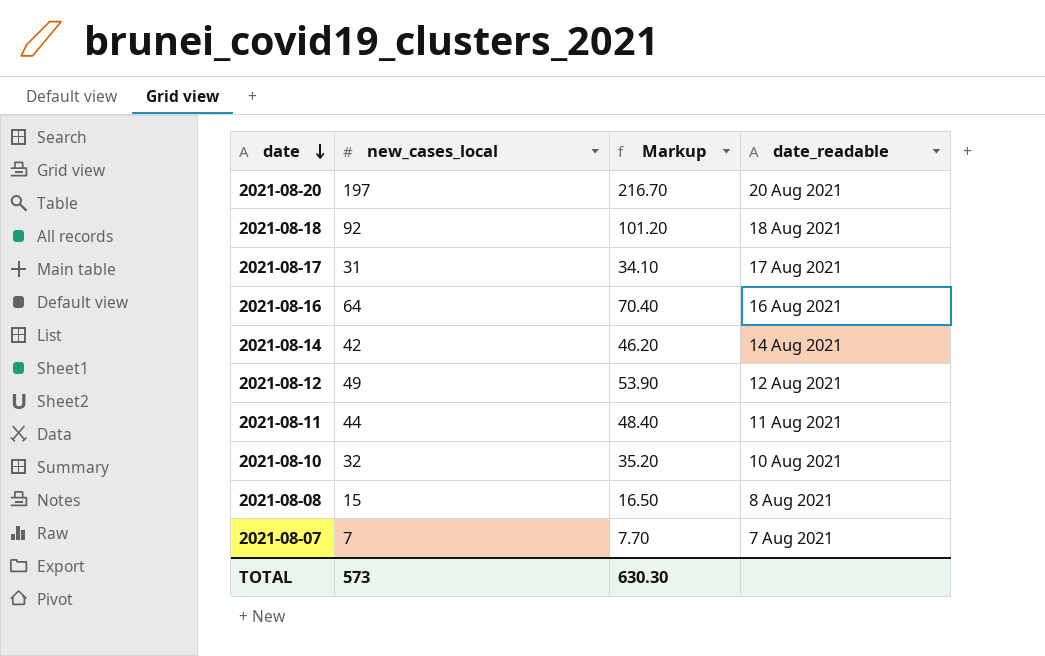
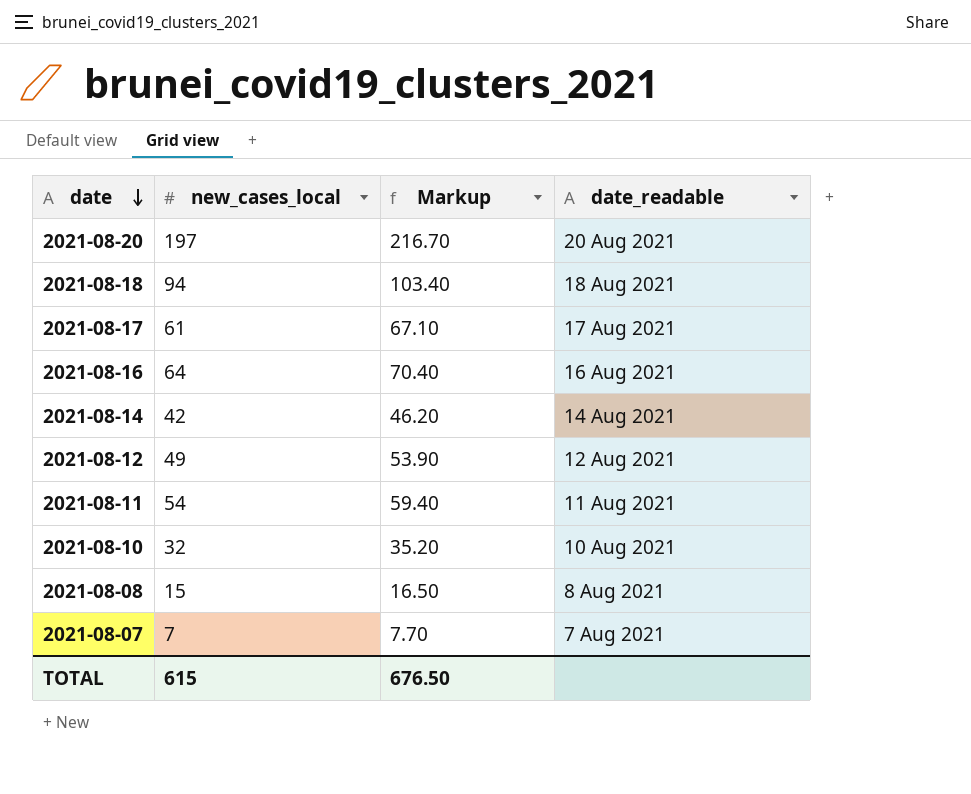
2021-08-18 | new_cases_local: 92 -> 94
2021-08-18 | Markup: 101.20 -> 103.40
2021-08-17 | new_cases_local: 31 -> 61
2021-08-17 | Markup: 34.10 -> 67.10
2021-08-11 | new_cases_local: 44 -> 54
2021-08-11 | Markup: 48.40 -> 59.40
TOTAL | new_cases_local: 573 -> 615
TOTAL | Markup: 630.30 -> 676.50

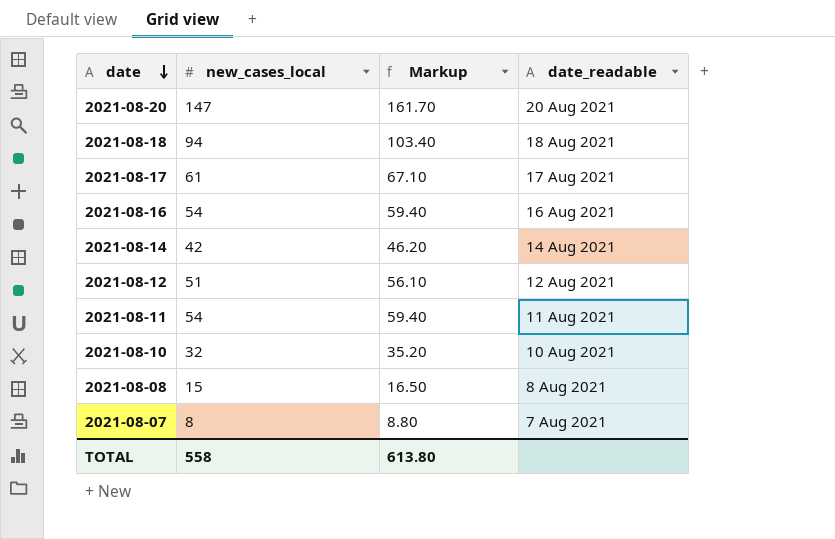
2021-08-20 | new_cases_local: 197 -> 147
2021-08-20 | Markup: 216.70 -> 161.70
2021-08-16 | new_cases_local: 64 -> 54
2021-08-16 | Markup: 70.40 -> 59.40
2021-08-12 | new_cases_local: 49 -> 51
2021-08-12 | Markup: 53.90 -> 56.10
2021-08-07 | new_cases_local: 7 -> 8
2021-08-07 | Markup: 7.70 -> 8.80
TOTAL | new_cases_local: 615 -> 558
TOTAL | Markup: 676.50 -> 613.80

